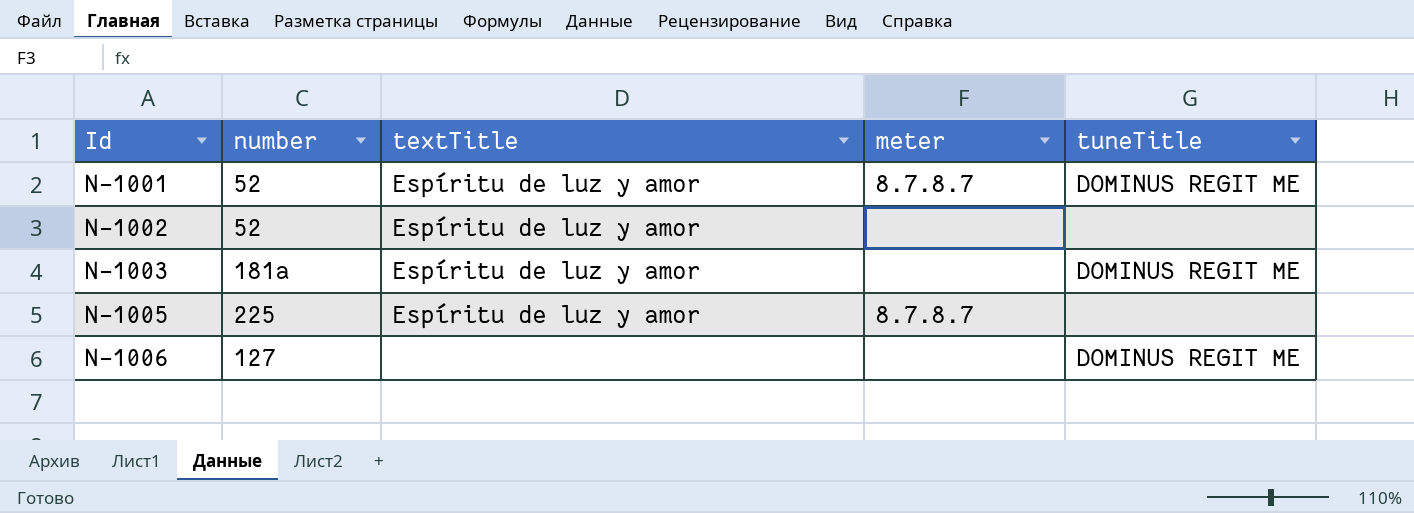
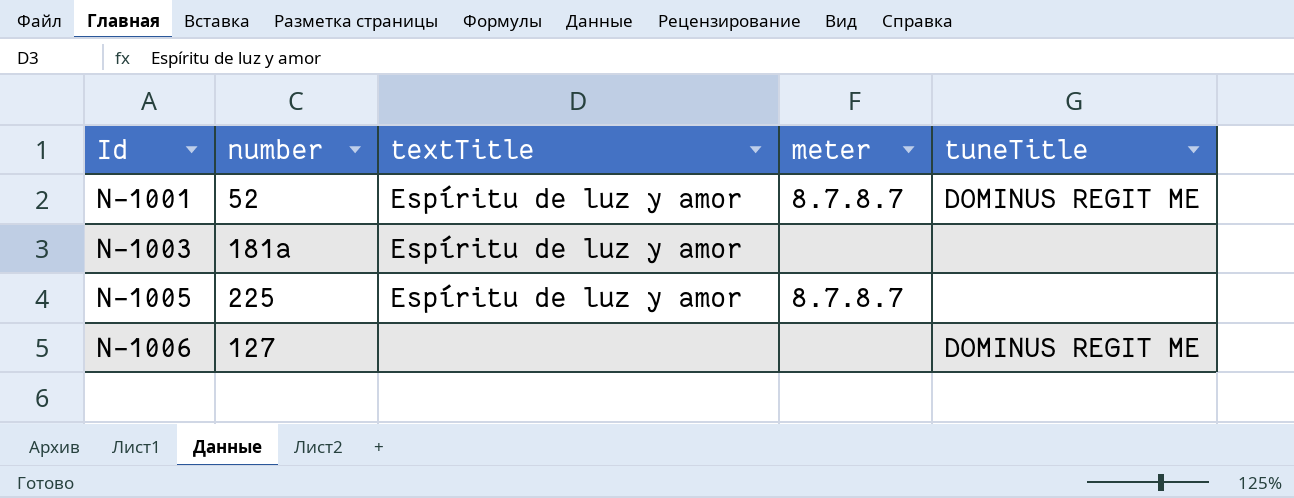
row N-1002: 52 | Espíritu de luz y amor | none | none -> none
N-1003 | tuneTitle: DOMINUS REGIT ME -> none

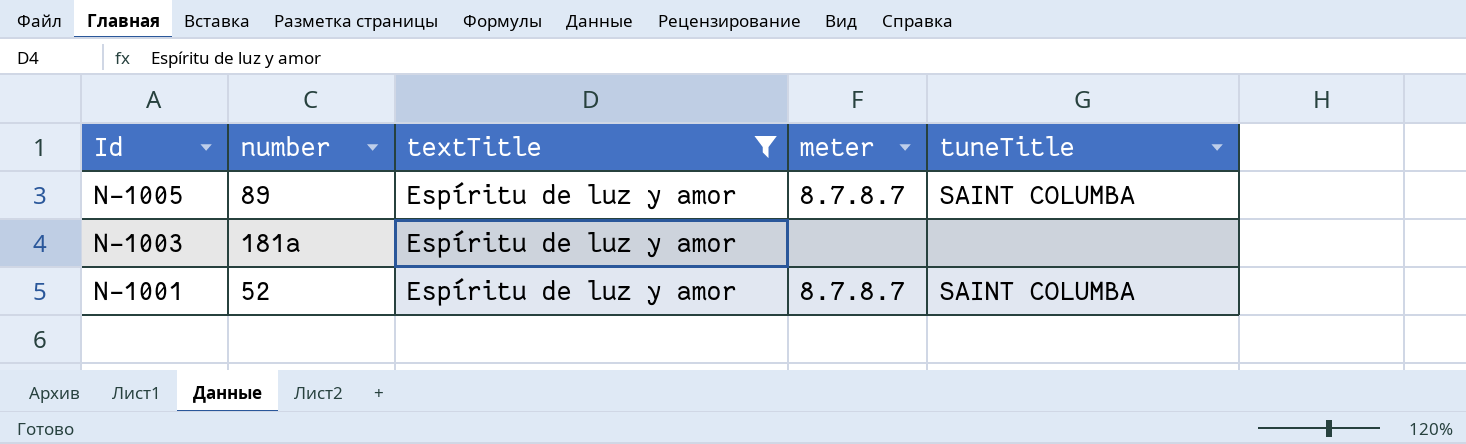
filter: none -> textTitle = Espíritu de luz y amor
row order: Id ascending -> Id descending
N-1005 | number: 225 -> 89
N-1005 | tuneTitle: none -> SAINT COLUMBA
N-1001 | tuneTitle: DOMINUS REGIT ME -> SAINT COLUMBA

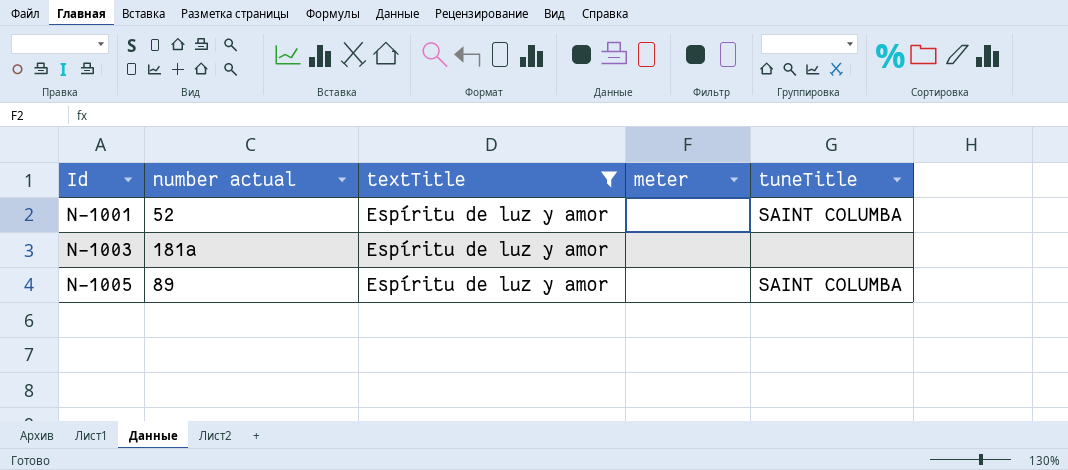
row order: Id descending -> Id ascending
column name: number -> number actual
N-1001 | meter: 8.7.8.7 -> none
N-1005 | meter: 8.7.8.7 -> none

